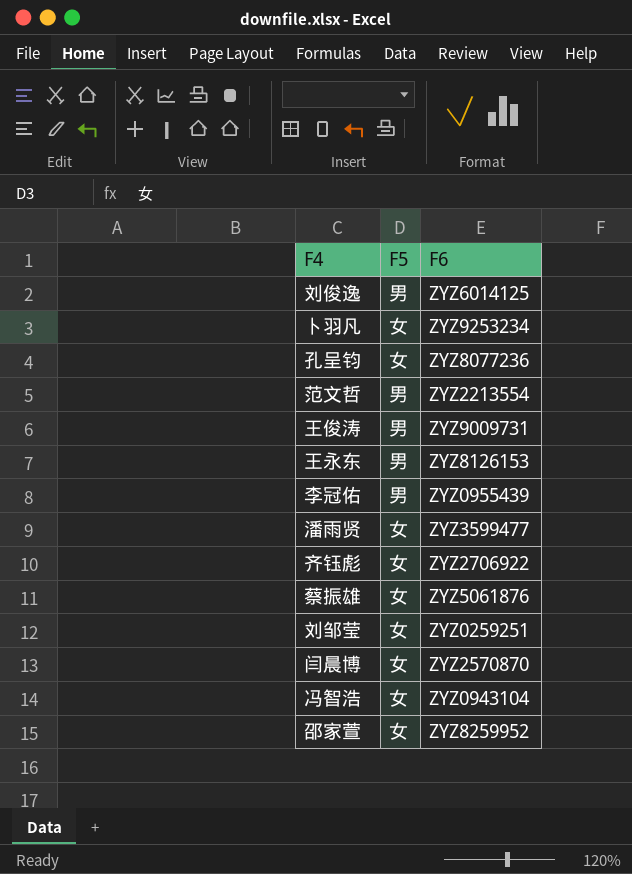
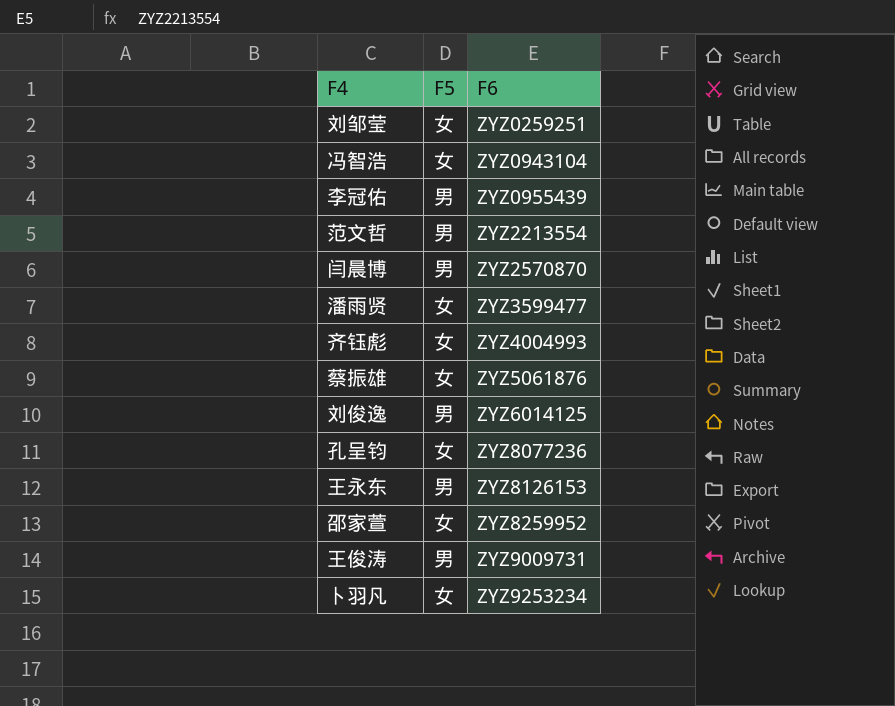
row order: none -> F6 ascending
闫晨博 | F5: 女 -> 男
齐钰彪 | F6: ZYZ2706922 -> ZYZ4004993

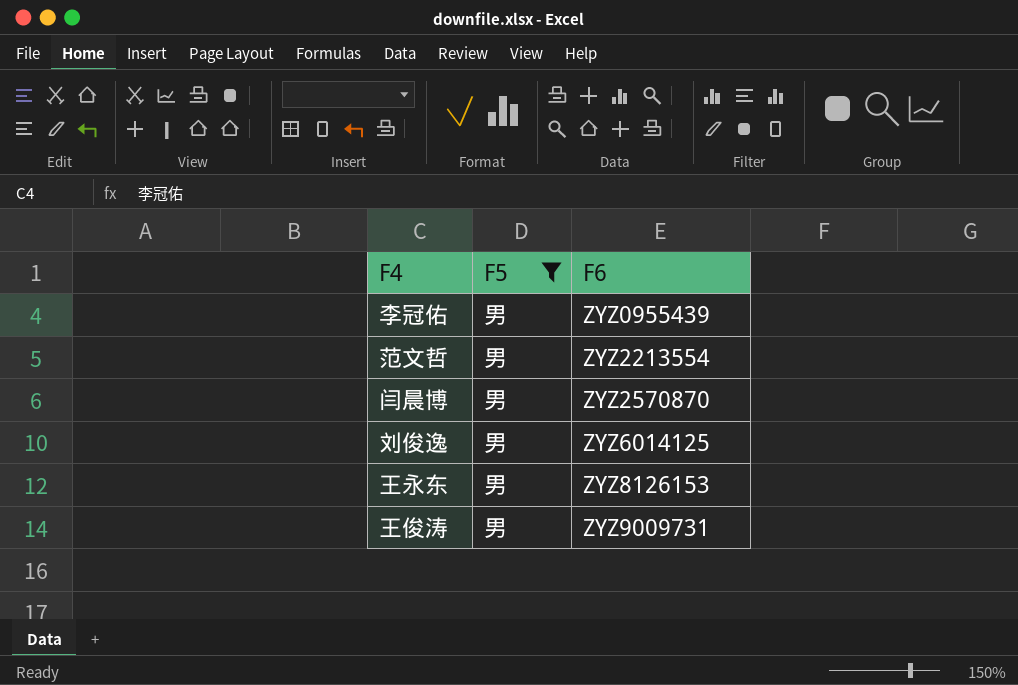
filter: none -> F5 = 男

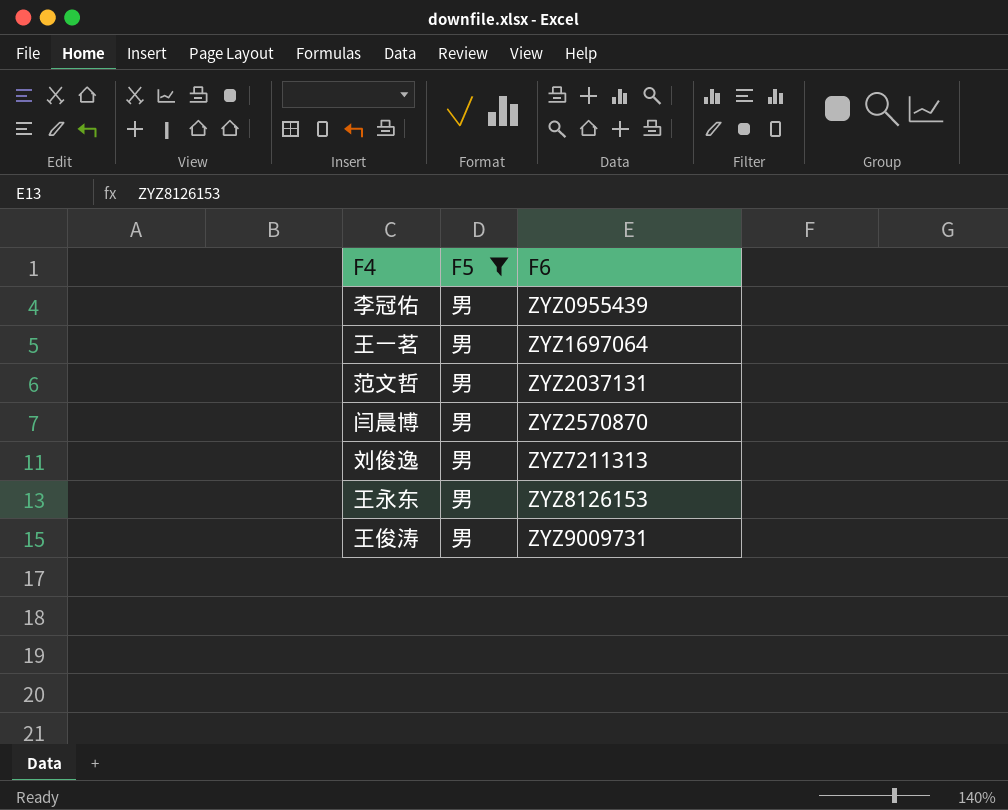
row 王一茗: none -> 男 | ZYZ1697064
范文哲 | F6: ZYZ2213554 -> ZYZ2037131
刘俊逸 | F6: ZYZ6014125 -> ZYZ7211313

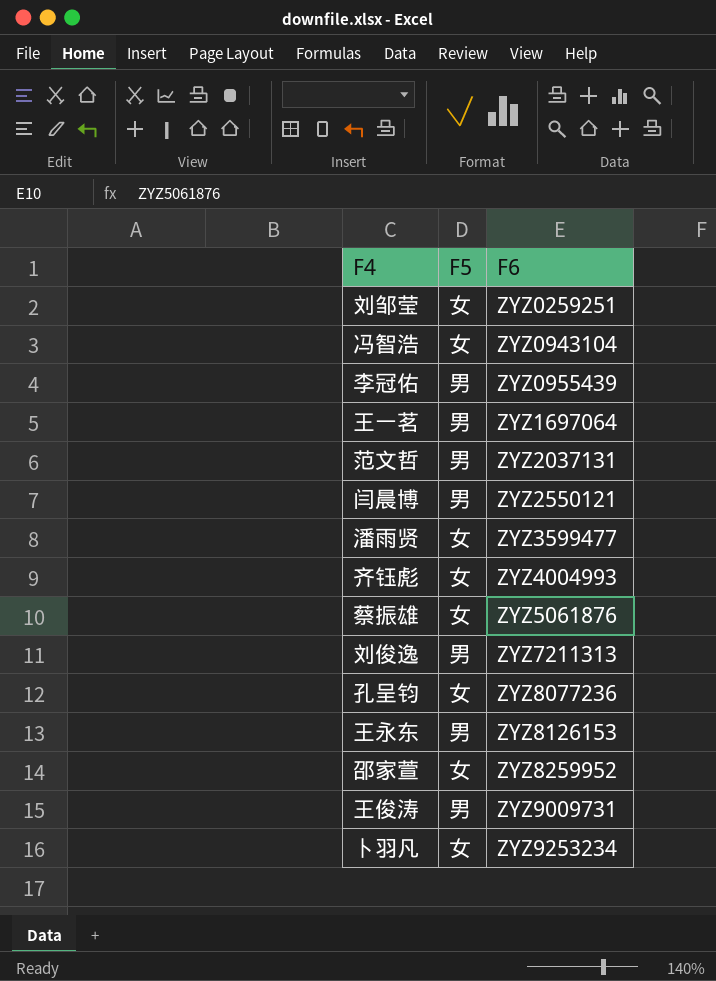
filter: F5 = 男 -> none
闫晨博 | F6: ZYZ2570870 -> ZYZ2550121

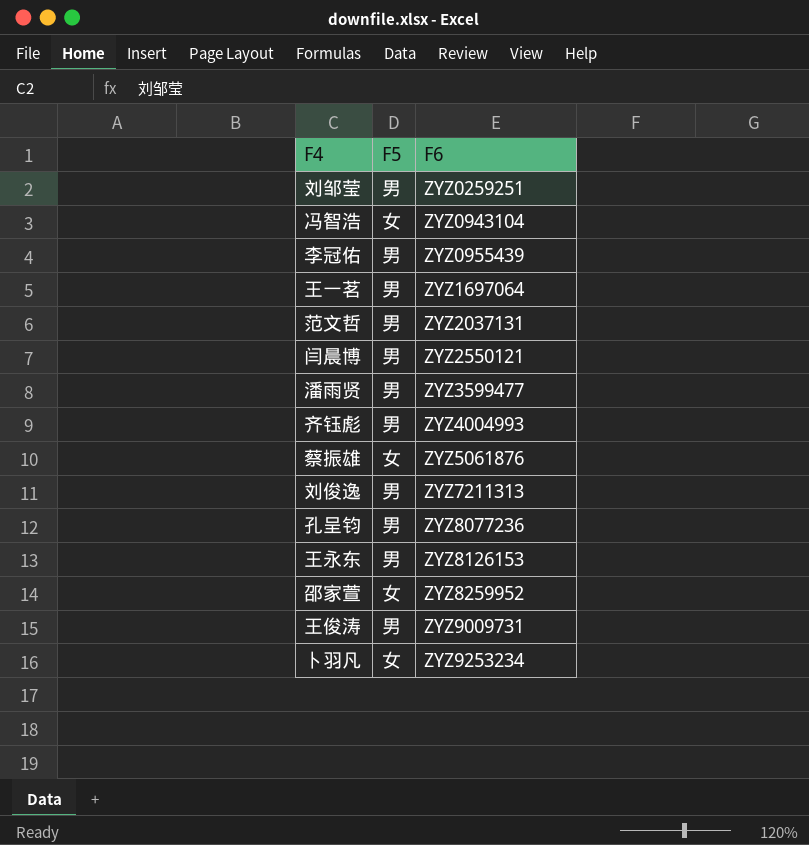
刘邹莹 | F5: 女 -> 男
潘雨贤 | F5: 女 -> 男
齐钰彪 | F5: 女 -> 男
孔呈钧 | F5: 女 -> 男

